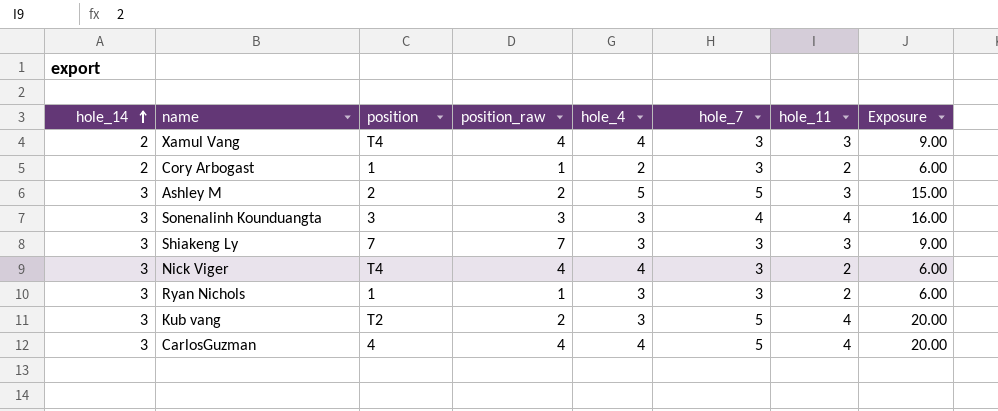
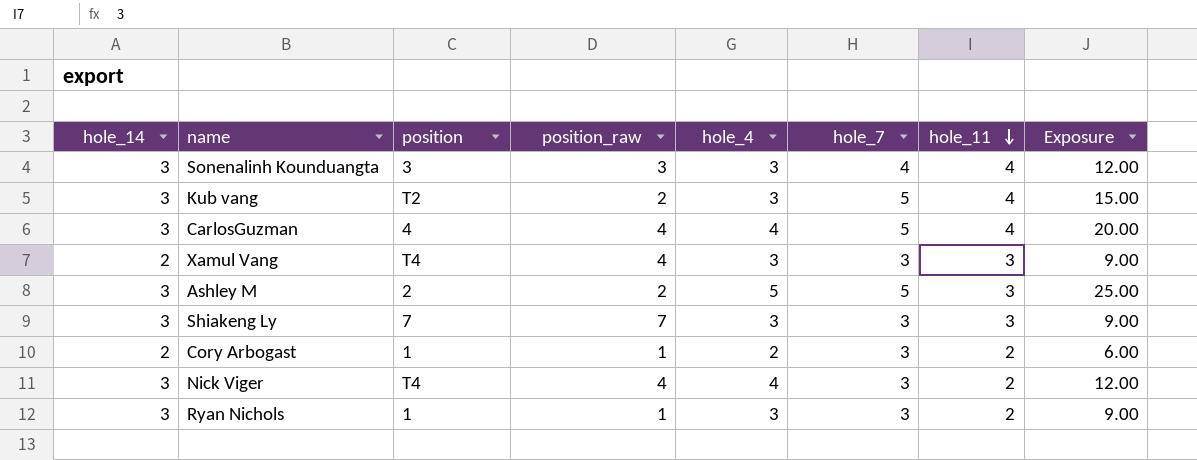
row order: hole_14 ascending -> hole_11 descending
column Exposure | formula: [hole_7] * [hole_11] -> [hole_4] * [hole_7]
Xamul Vang | hole_4: 4 -> 3

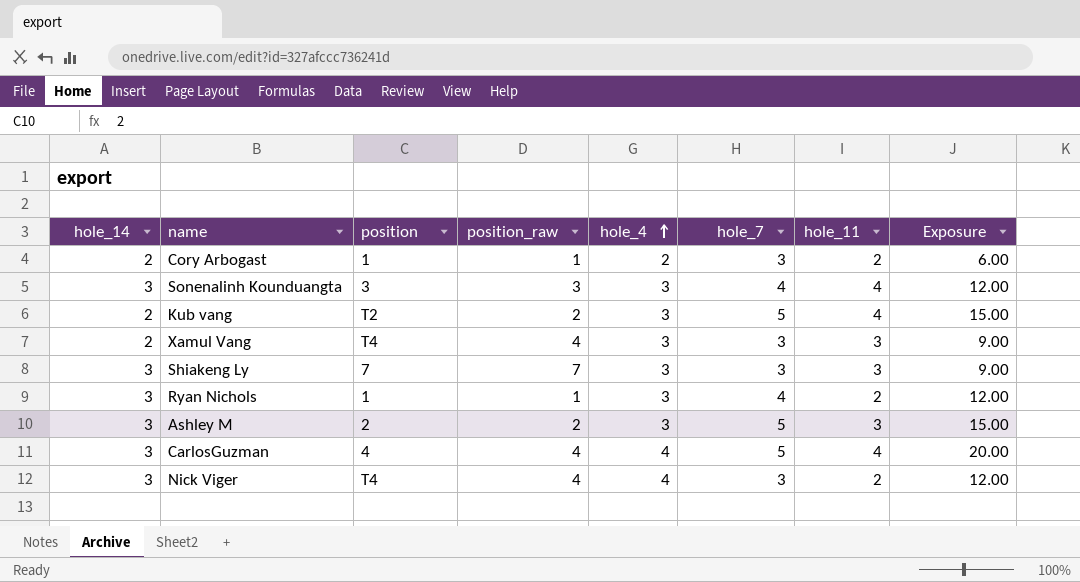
row order: hole_11 descending -> hole_4 ascending
Kub vang | hole_14: 3 -> 2
Ryan Nichols | hole_7: 3 -> 4
Ryan Nichols | Exposure: 9.00 -> 12.00
Ashley M | hole_4: 5 -> 3
Ashley M | Exposure: 25.00 -> 15.00

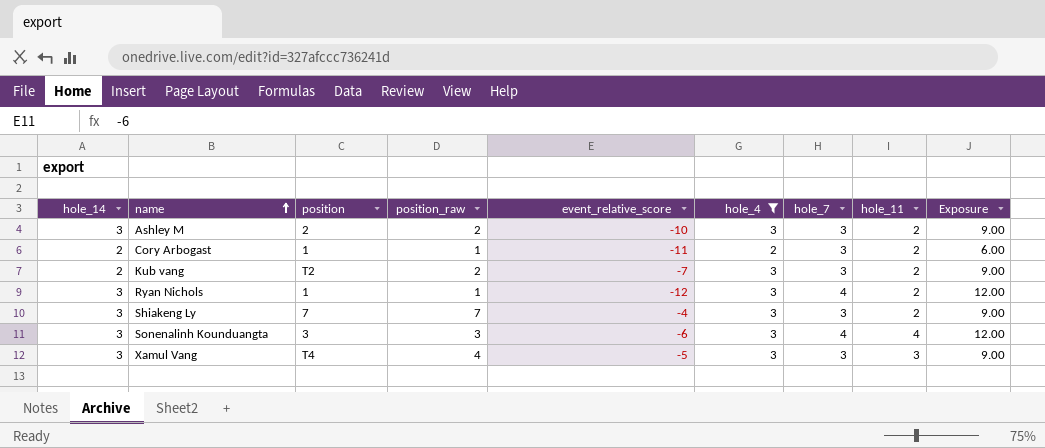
filter: none -> hole_4 != 4
row order: hole_4 ascending -> name ascending
column event_relative_score | position: none -> 5
Ashley M | hole_7: 5 -> 3
Ashley M | hole_11: 3 -> 2
Ashley M | Exposure: 15.00 -> 9.00
Kub vang | hole_7: 5 -> 3
Kub vang | hole_11: 4 -> 2
Kub vang | Exposure: 15.00 -> 9.00
Shiakeng Ly | hole_11: 3 -> 2
Xamul Vang | hole_14: 2 -> 3

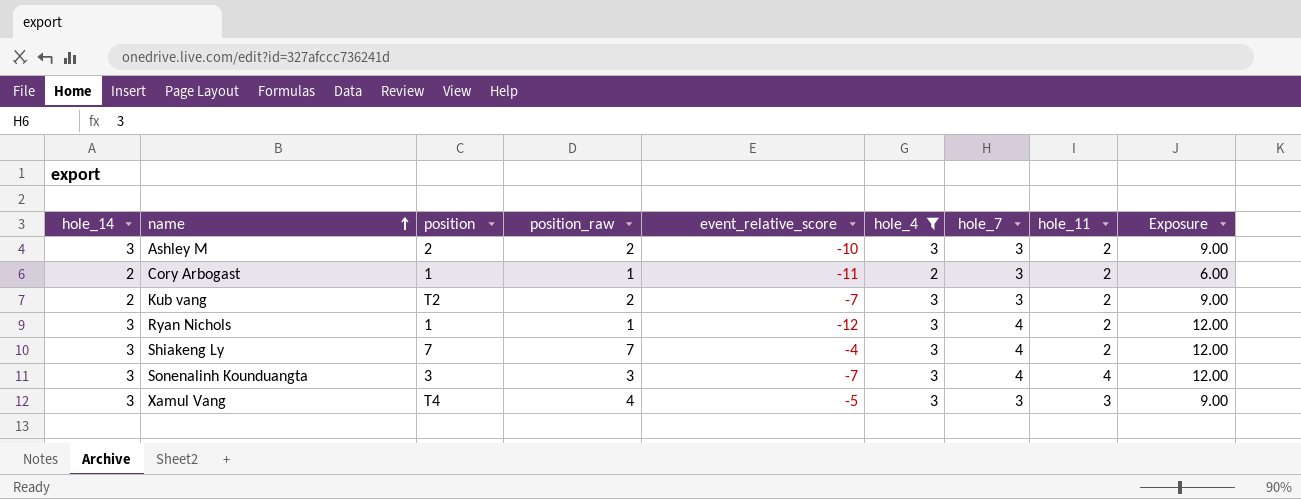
Shiakeng Ly | hole_7: 3 -> 4
Shiakeng Ly | Exposure: 9.00 -> 12.00
Sonenalinh Kounduangta | event_relative_score: -6 -> -7

